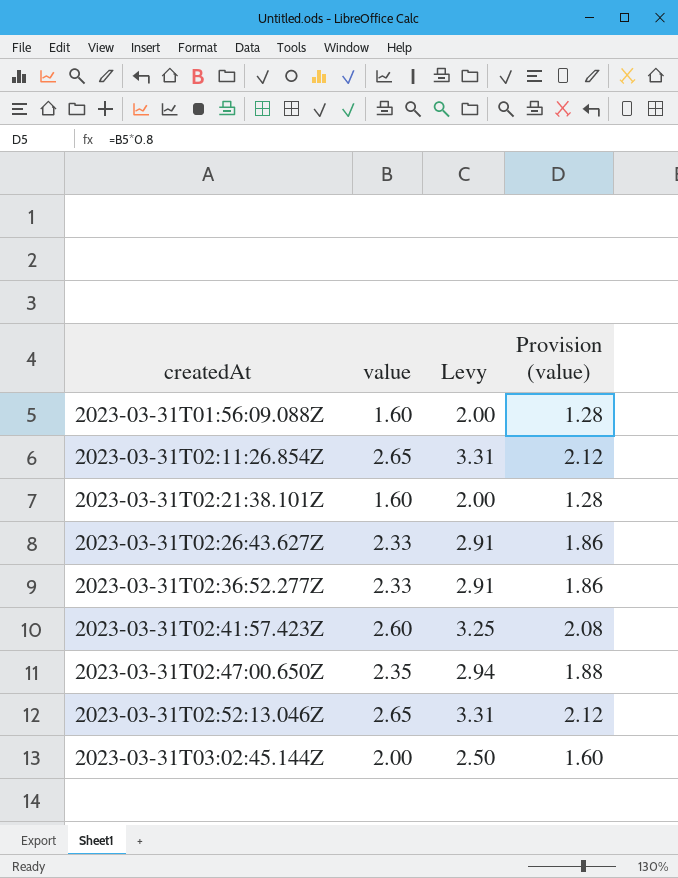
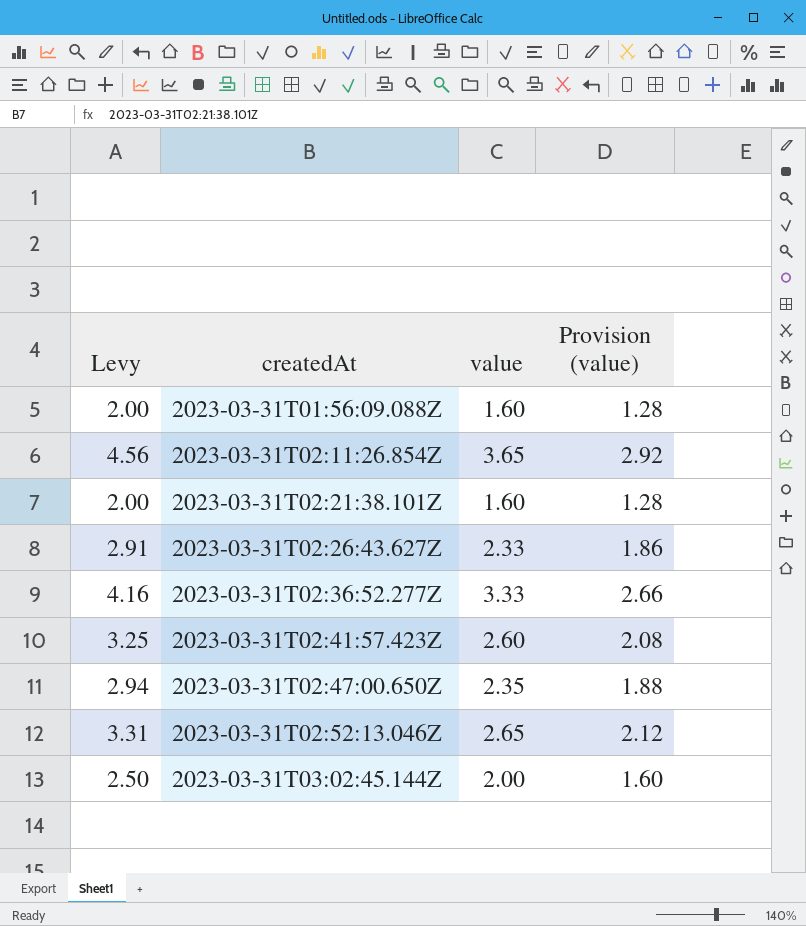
column Levy | position: 3 -> 1
2023-03-31T02:11:26.854Z | Levy: 3.31 -> 4.56
2023-03-31T02:11:26.854Z | value: 2.65 -> 3.65
2023-03-31T02:11:26.854Z | Provision (value): 2.12 -> 2.92
2023-03-31T02:36:52.277Z | Levy: 2.91 -> 4.16
2023-03-31T02:36:52.277Z | value: 2.33 -> 3.33
2023-03-31T02:36:52.277Z | Provision (value): 1.86 -> 2.66

